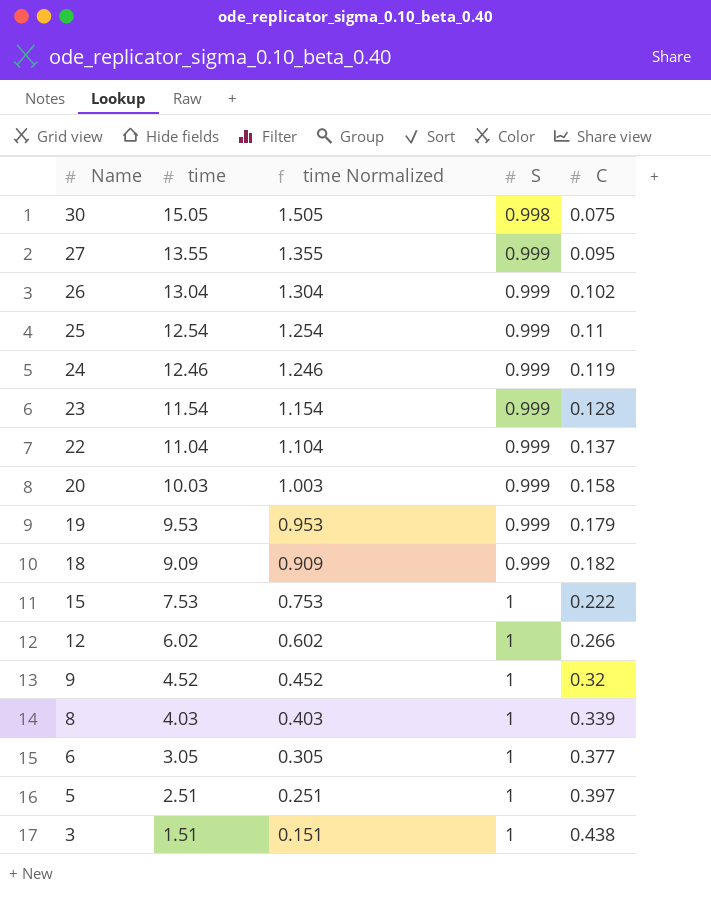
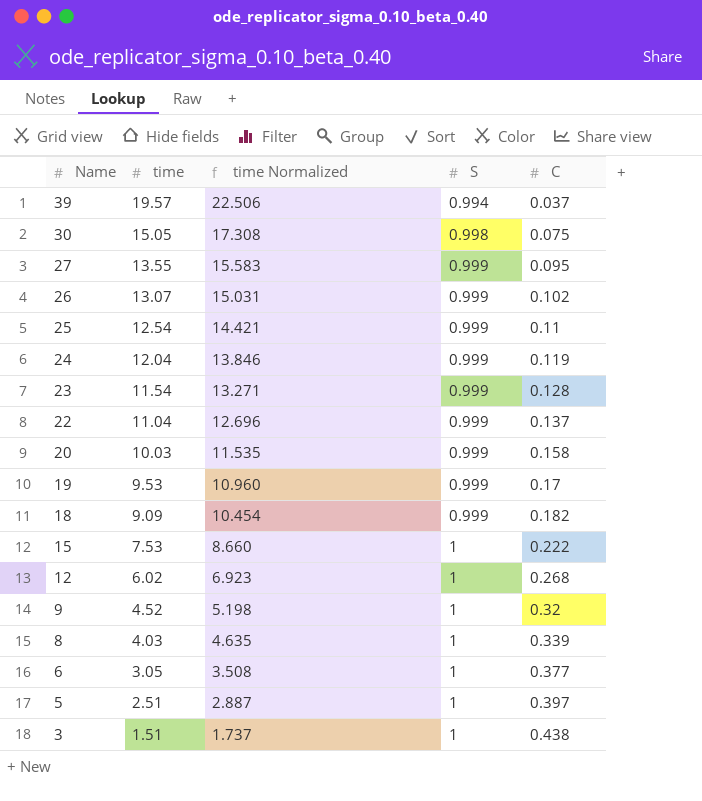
column time Normalized | formula: [time] * 0.1 -> [time] * 1.15
row 39: none -> 19.57 | 22.506 | 0.994 | 0.037
26 | time: 13.04 -> 13.07
24 | time: 12.46 -> 12.04
19 | C: 0.179 -> 0.17
12 | C: 0.266 -> 0.268

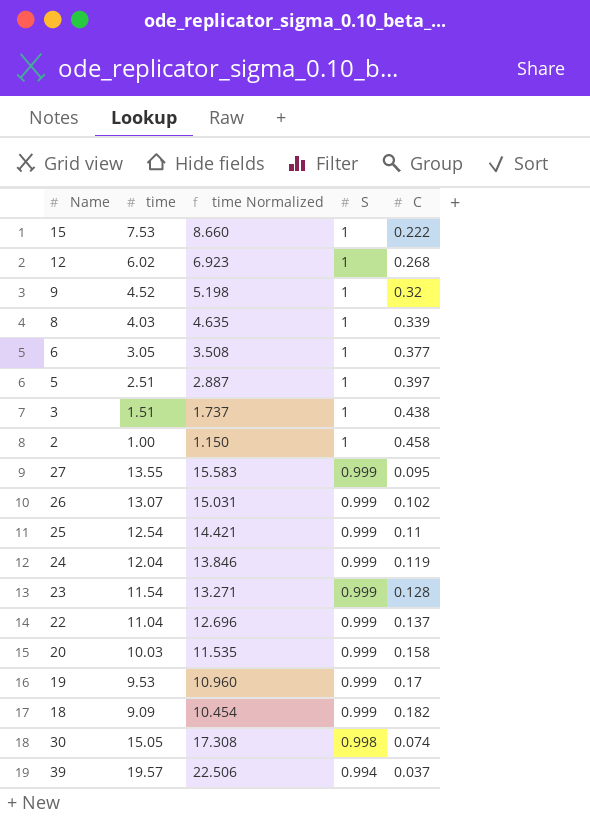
row order: Name descending -> S descending
row 2: none -> 1.00 | 1.150 | 1 | 0.458
30 | C: 0.075 -> 0.074

